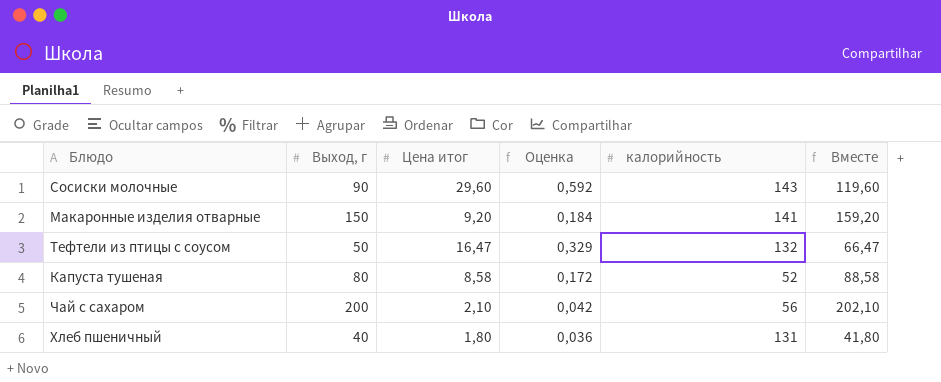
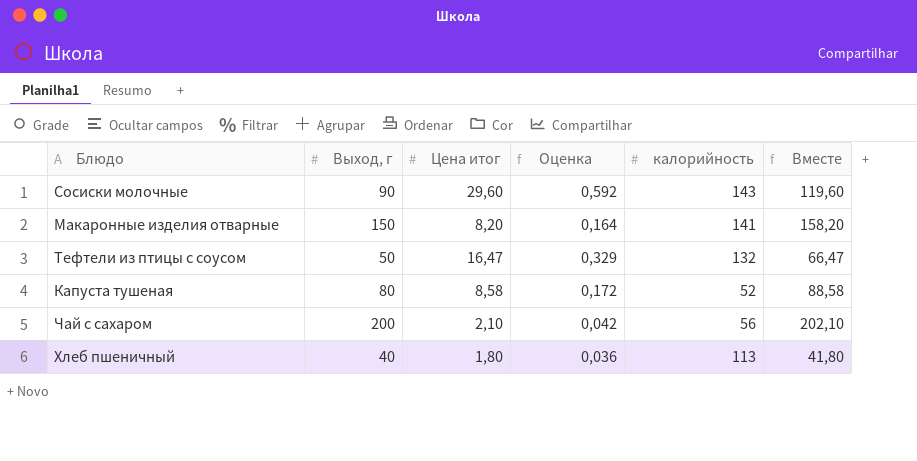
Макаронные изделия отварные | Цена итог: 9,20 -> 8,20
Макаронные изделия отварные | Оценка: 0,184 -> 0,164
Макаронные изделия отварные | Вместе: 159,20 -> 158,20
Хлеб пшеничный | калорийность: 131 -> 113

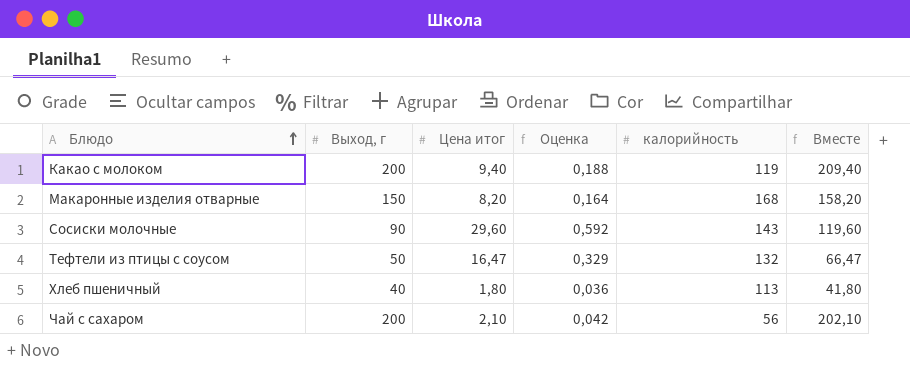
row order: none -> Блюдо ascending
row Капуста тушеная: 80 | 8,58 | 0,172 | 52 | 88,58 -> none
row Какао с молоком: none -> 200 | 9,40 | 0,188 | 119 | 209,40
Макаронные изделия отварные | калорийность: 141 -> 168

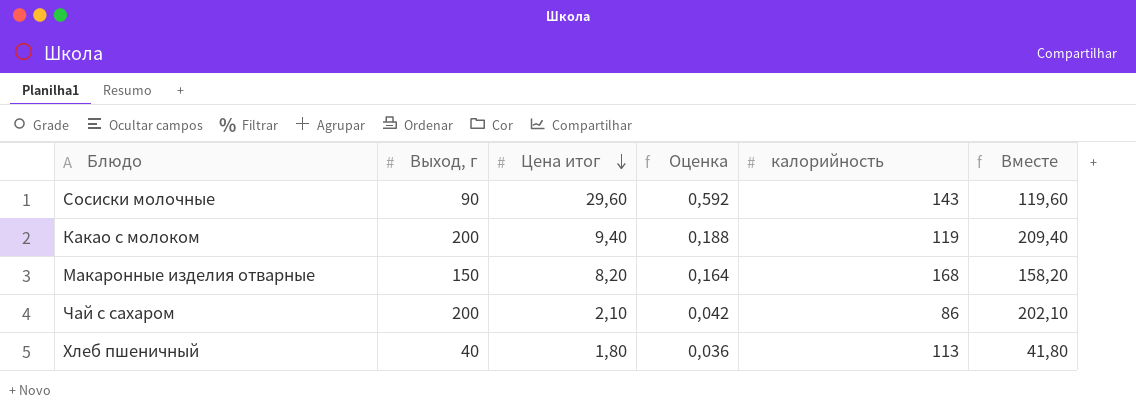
row order: Блюдо ascending -> Цена итог descending
row Тефтели из птицы с соусом: 50 | 16,47 | 0,329 | 132 | 66,47 -> none
Чай с сахаром | калорийность: 56 -> 86

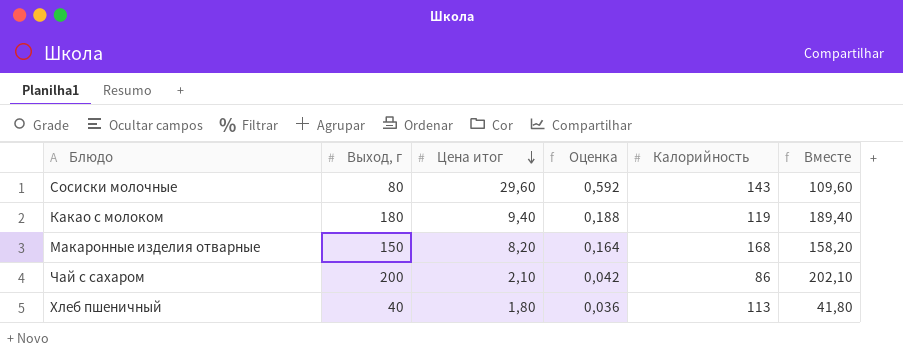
column name: калорийность -> Калорийность
Сосиски молочные | Выход, г: 90 -> 80
Сосиски молочные | Вместе: 119,60 -> 109,60
Какао с молоком | Выход, г: 200 -> 180
Какао с молоком | Вместе: 209,40 -> 189,40

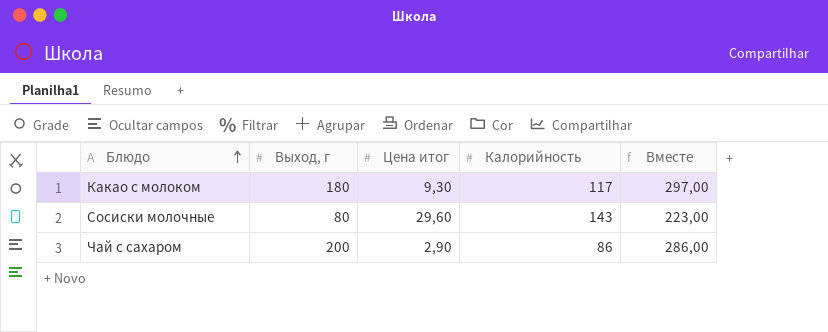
row order: Цена итог descending -> Блюдо ascending
column Оценка | formula: [Цена итог] * 0,02 -> none
column Вместе | formula: [Выход, г] + [Цена итог] -> [Выход, г] + [Калорийность]
row Макаронные изделия отварные: 150 | 8,20 | 0,164 | 168 | 158,20 -> none
row Хлеб пшеничный: 40 | 1,80 | 0,036 | 113 | 41,80 -> none
Какао с молоком | Цена итог: 9,40 -> 9,30
Какао с молоком | Калорийность: 119 -> 117
Чай с сахаром | Цена итог: 2,10 -> 2,90

